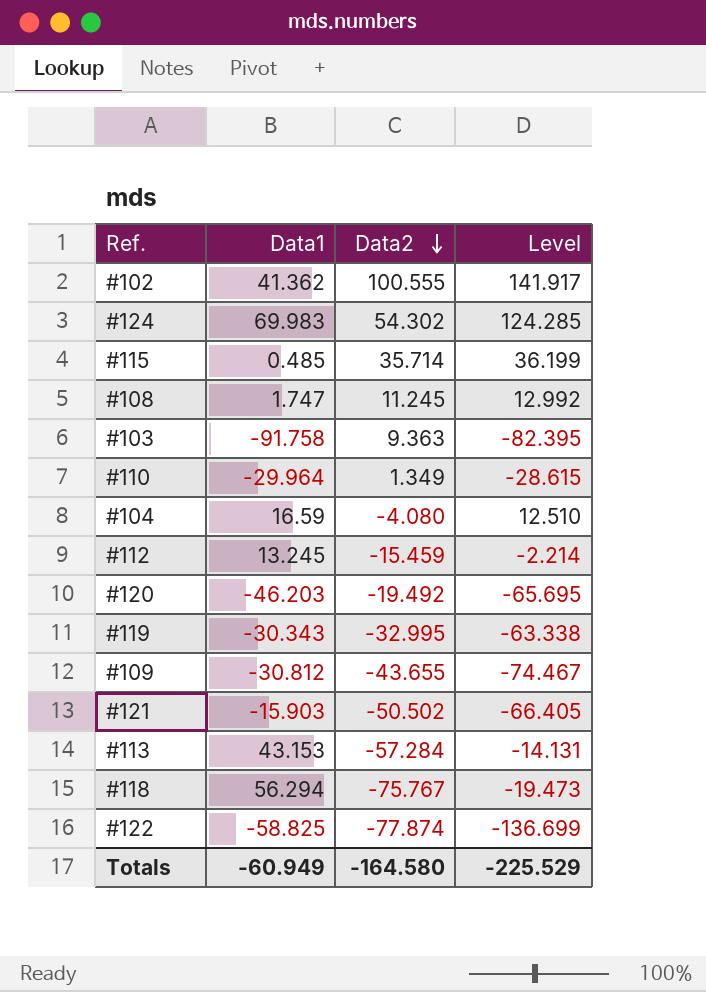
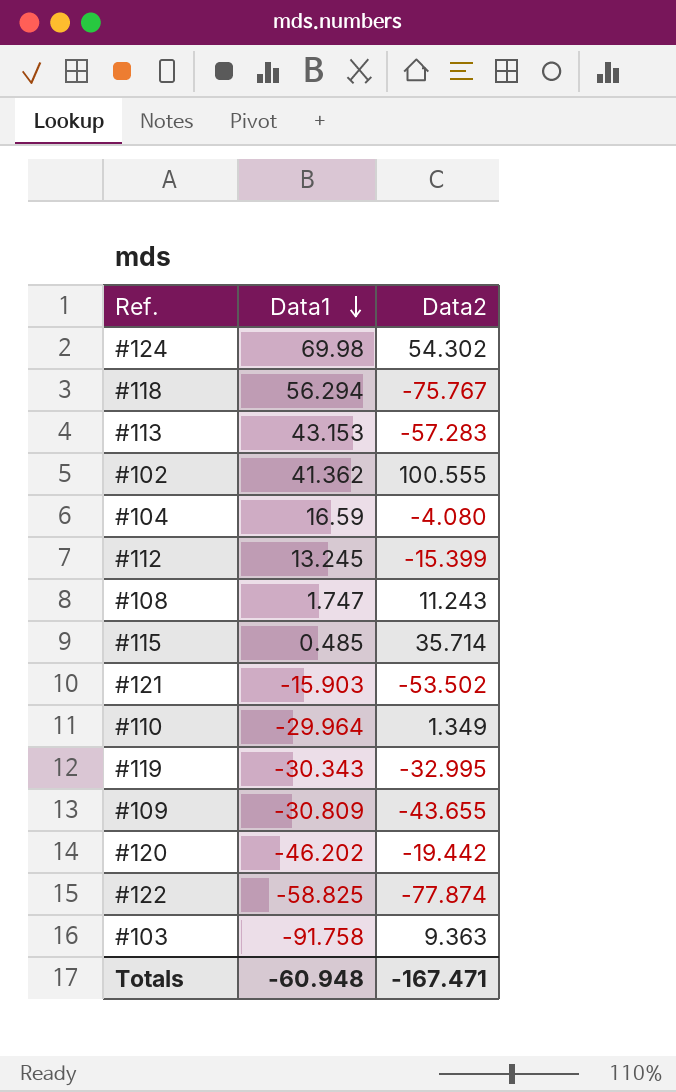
row order: Data2 descending -> Data1 descending
column Level | formula: [Data1] + [Data2] -> none
#124 | Data1: 69.983 -> 69.98
#113 | Data2: -57.284 -> -57.283
#112 | Data2: -15.459 -> -15.399
#108 | Data2: 11.245 -> 11.243
#121 | Data2: -50.502 -> -53.502
#109 | Data1: -30.812 -> -30.809
#120 | Data1: -46.203 -> -46.202
#120 | Data2: -19.492 -> -19.442
Totals | Data1: -60.949 -> -60.948
Totals | Data2: -164.580 -> -167.471

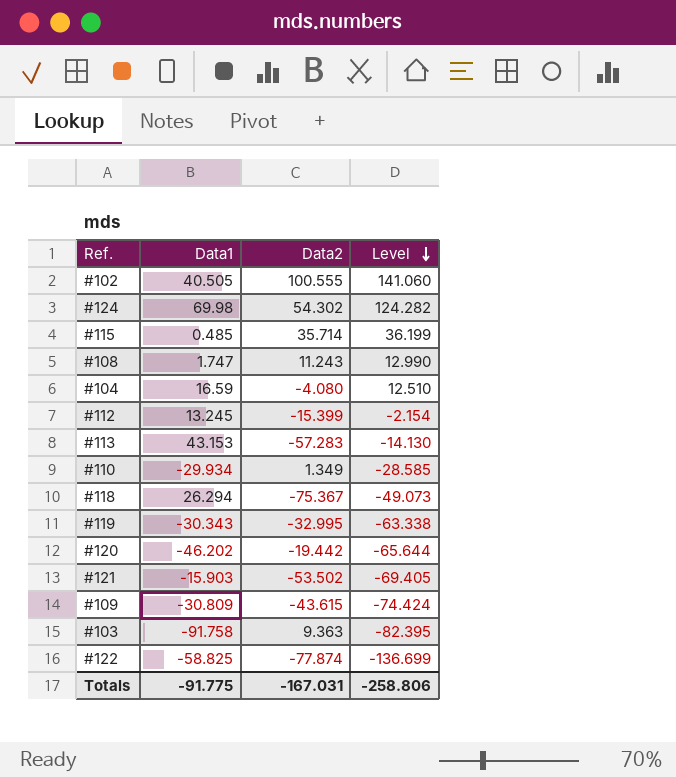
row order: Data1 descending -> Level descending
column Level | formula: none -> [Data1] + [Data2]
#102 | Data1: 41.362 -> 40.505
#110 | Data1: -29.964 -> -29.934
#118 | Data1: 56.294 -> 26.294
#118 | Data2: -75.767 -> -75.367
#109 | Data2: -43.655 -> -43.615
Totals | Data1: -60.948 -> -91.775
Totals | Data2: -167.471 -> -167.031

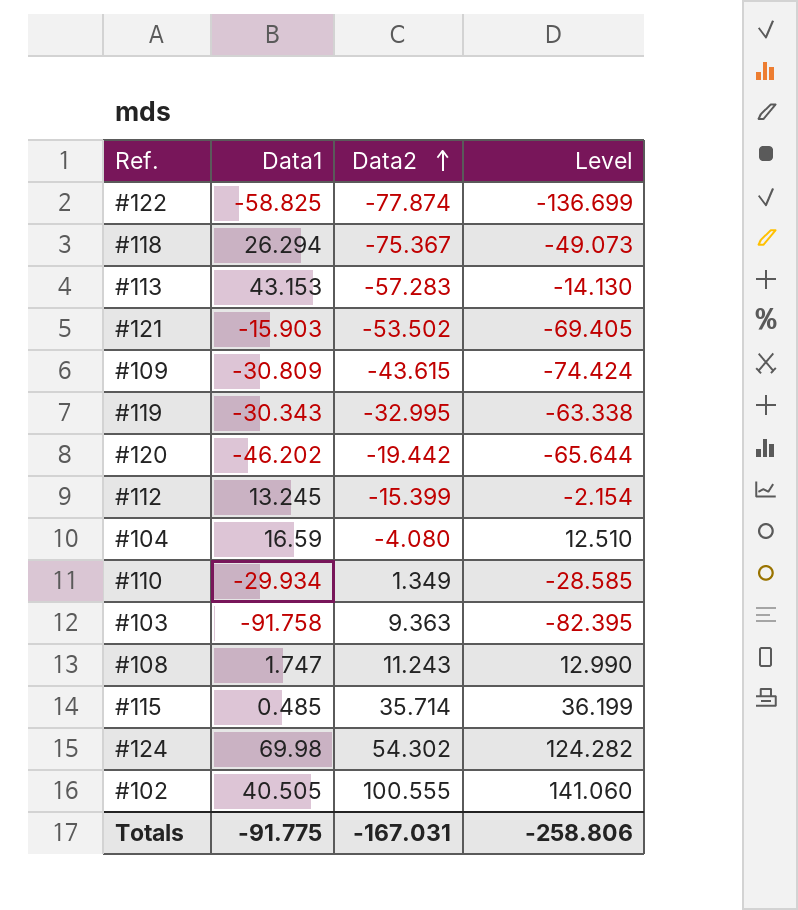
row order: Level descending -> Data2 ascending

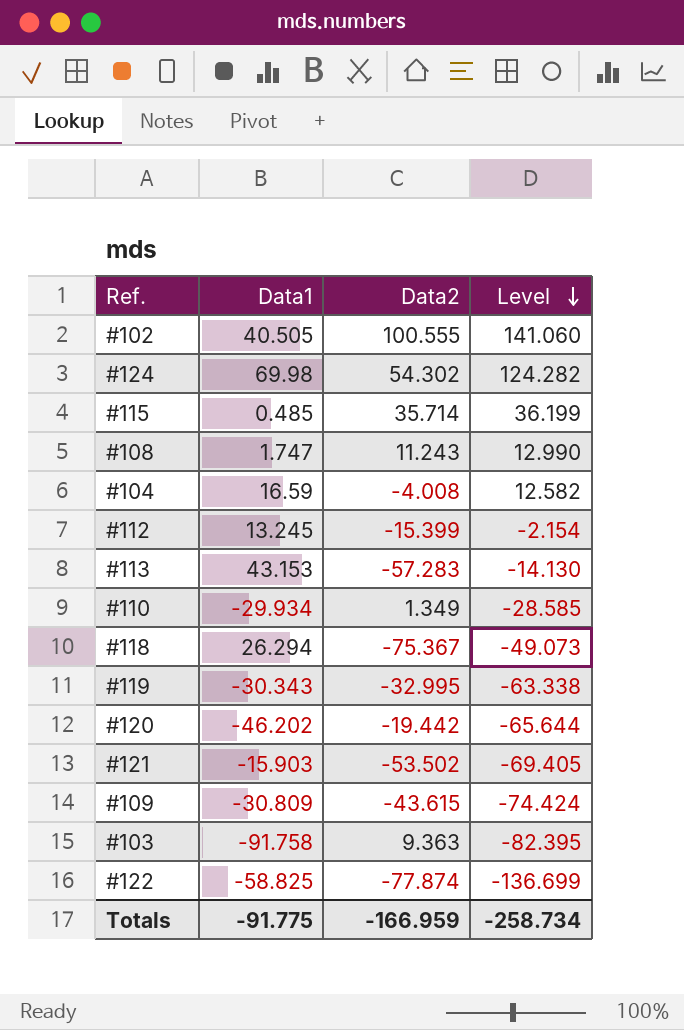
row order: Data2 ascending -> Level descending
#104 | Data2: -4.080 -> -4.008
#104 | Level: 12.510 -> 12.582
Totals | Data2: -167.031 -> -166.959
Totals | Level: -258.806 -> -258.734

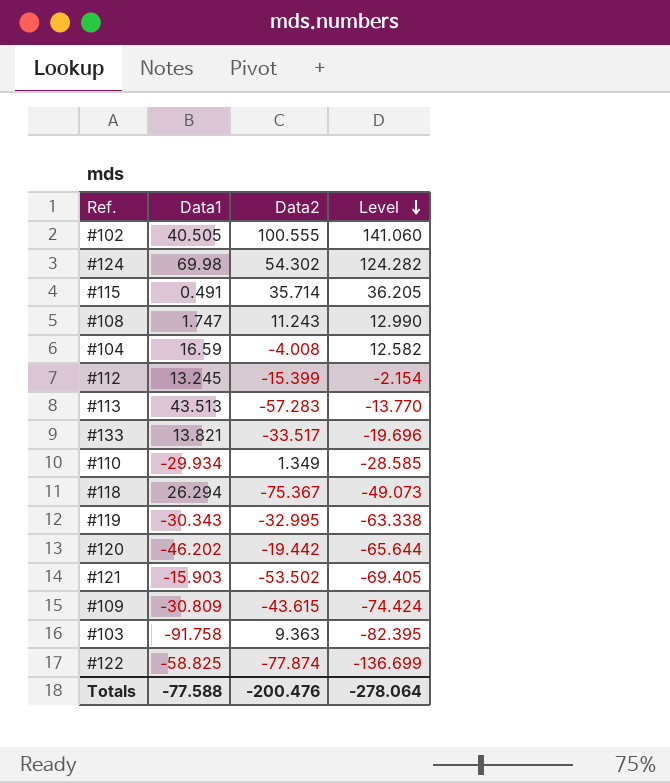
#115 | Data1: 0.485 -> 0.491
#115 | Level: 36.199 -> 36.205
#113 | Data1: 43.153 -> 43.513
#113 | Level: -14.130 -> -13.770
row #133: none -> 13.821 | -33.517 | -19.696
Totals | Data1: -91.775 -> -77.588
Totals | Data2: -166.959 -> -200.476
Totals | Level: -258.734 -> -278.064

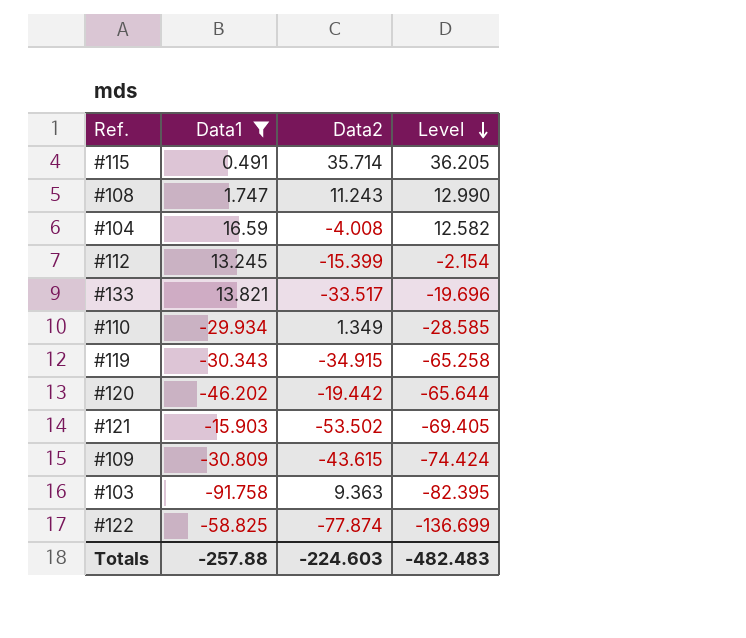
filter: none -> Data1 <= 16.59
#119 | Data2: -32.995 -> -34.915
#119 | Level: -63.338 -> -65.258
Totals | Data1: -77.588 -> -257.88
Totals | Data2: -200.476 -> -224.603
Totals | Level: -278.064 -> -482.483

